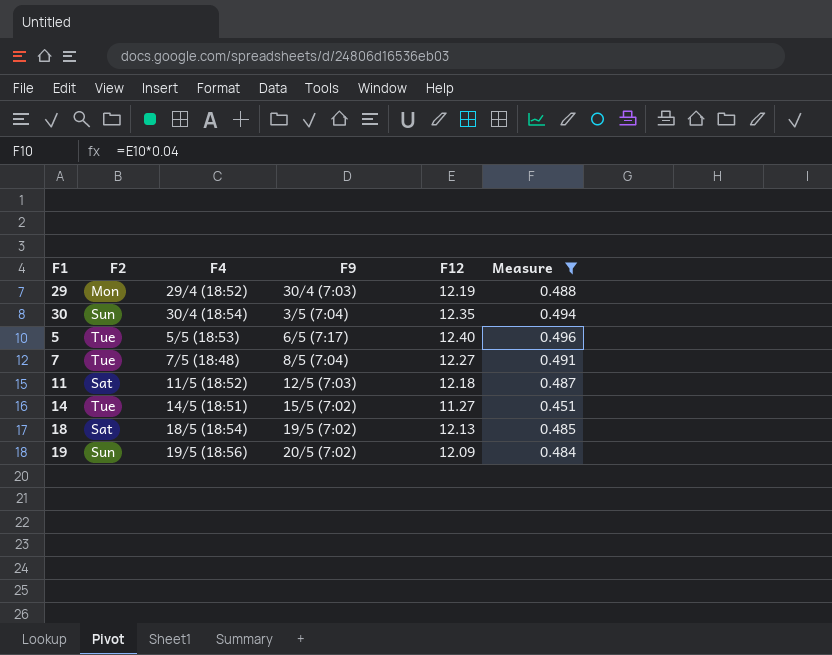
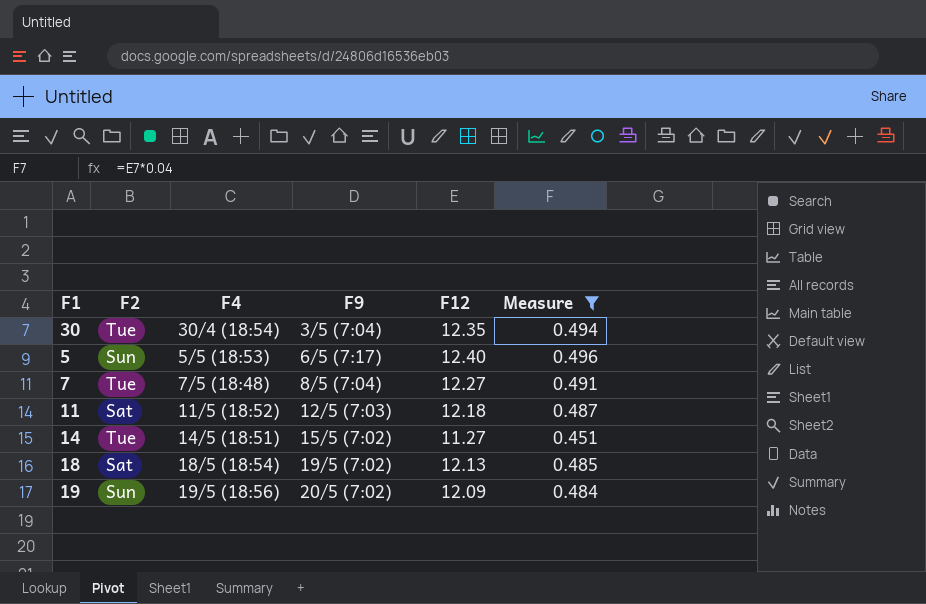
row 29: Mon | 29/4 (18:52) | 30/4 (7:03) | 12.19 | 0.488 -> none
30 | F2: Sun -> Tue
5 | F2: Tue -> Sun

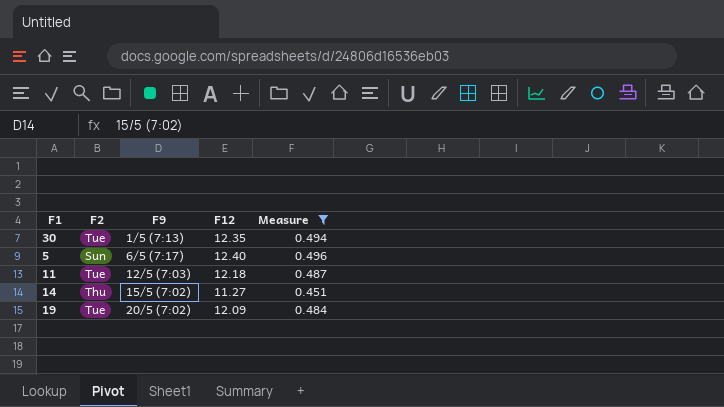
column F4 | position: 3 -> none
row 7: Tue | 7/5 (18:48) | 8/5 (7:04) | 12.27 | 0.491 -> none
row 18: Sat | 18/5 (18:54) | 19/5 (7:02) | 12.13 | 0.485 -> none
30 | F9: 3/5 (7:04) -> 1/5 (7:13)
11 | F2: Sat -> Tue
14 | F2: Tue -> Thu
19 | F2: Sun -> Tue

